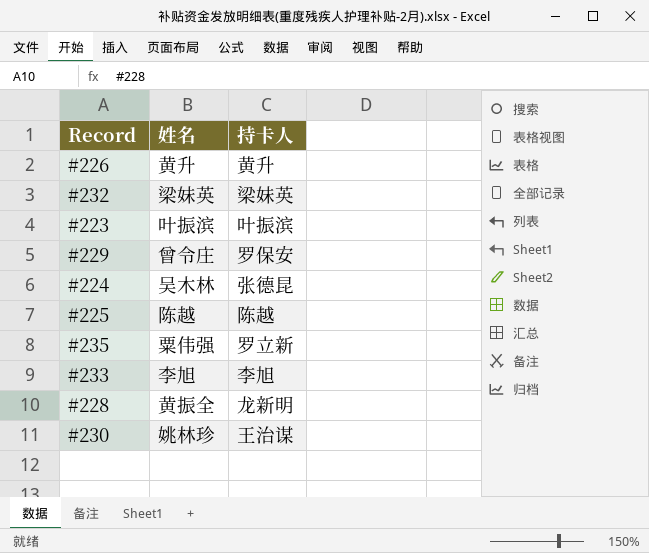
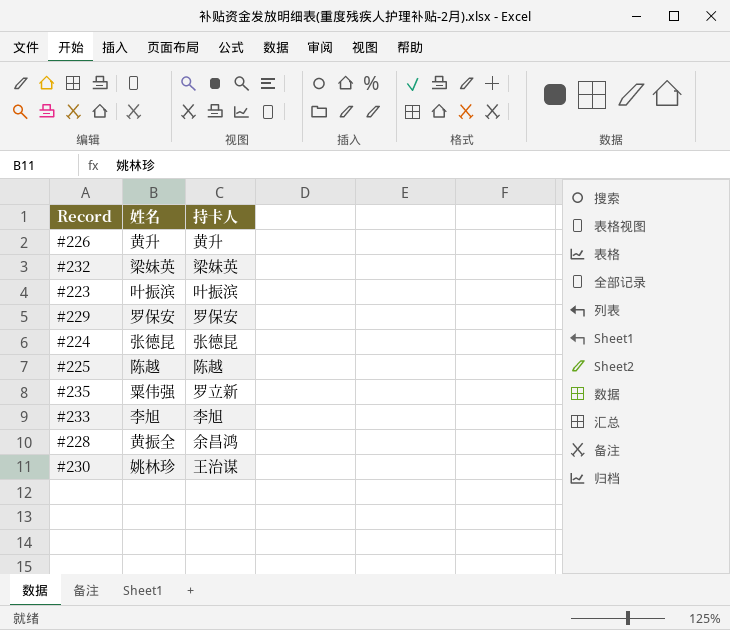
#229 | 姓名: 曾令庄 -> 罗保安
#224 | 姓名: 吴木林 -> 张德昆
#228 | 持卡人: 龙新明 -> 余昌鸿

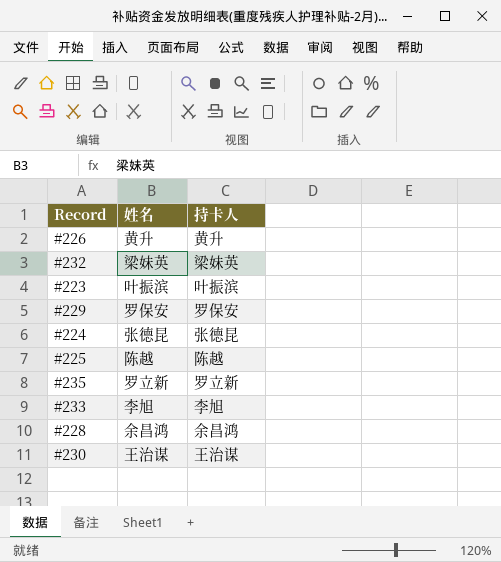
#235 | 姓名: 粟伟强 -> 罗立新
#228 | 姓名: 黄振全 -> 余昌鸿
#230 | 姓名: 姚林珍 -> 王治谋

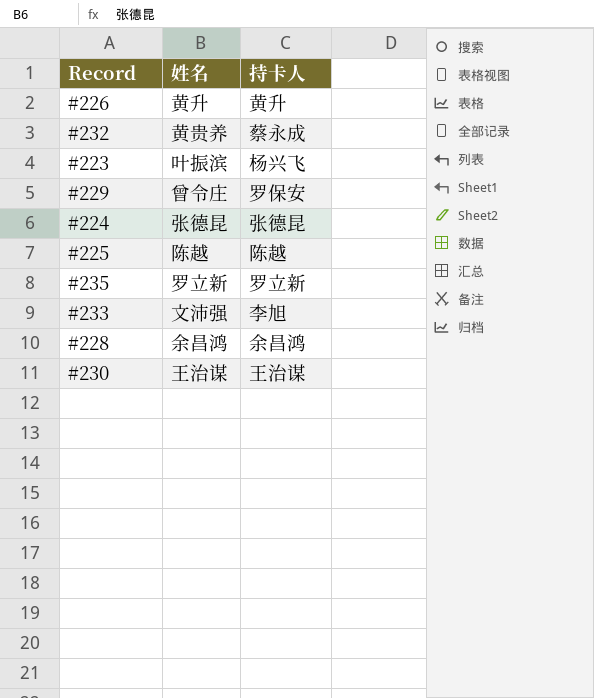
#232 | 姓名: 梁妹英 -> 黄贵养
#232 | 持卡人: 梁妹英 -> 蔡永成
#223 | 持卡人: 叶振滨 -> 杨兴飞
#229 | 姓名: 罗保安 -> 曾令庄
#233 | 姓名: 李旭 -> 文沛强

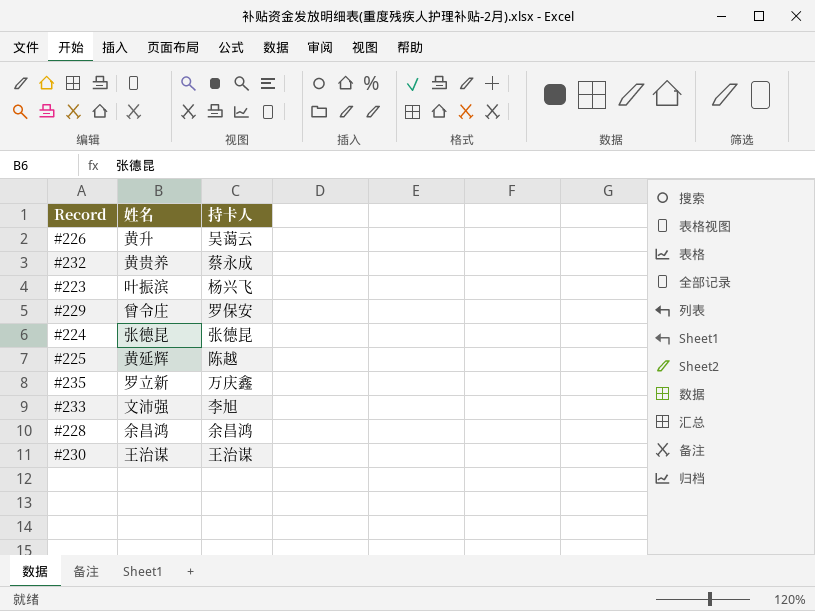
#226 | 持卡人: 黄升 -> 吴蔼云
#225 | 姓名: 陈越 -> 黄延辉
#235 | 持卡人: 罗立新 -> 万庆鑫

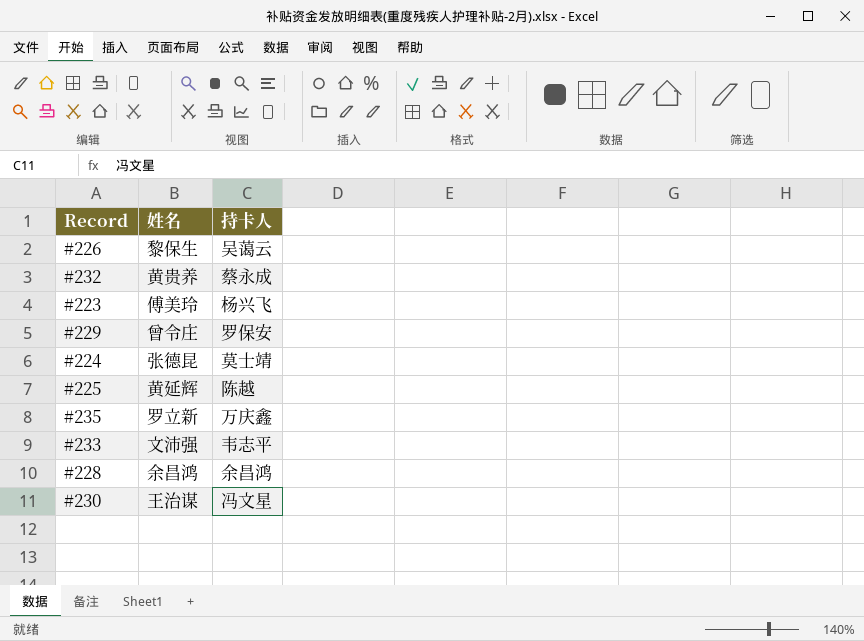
#226 | 姓名: 黄升 -> 黎保生
#223 | 姓名: 叶振滨 -> 傅美玲
#224 | 持卡人: 张德昆 -> 莫士靖
#233 | 持卡人: 李旭 -> 韦志平
#230 | 持卡人: 王治谋 -> 冯文星

